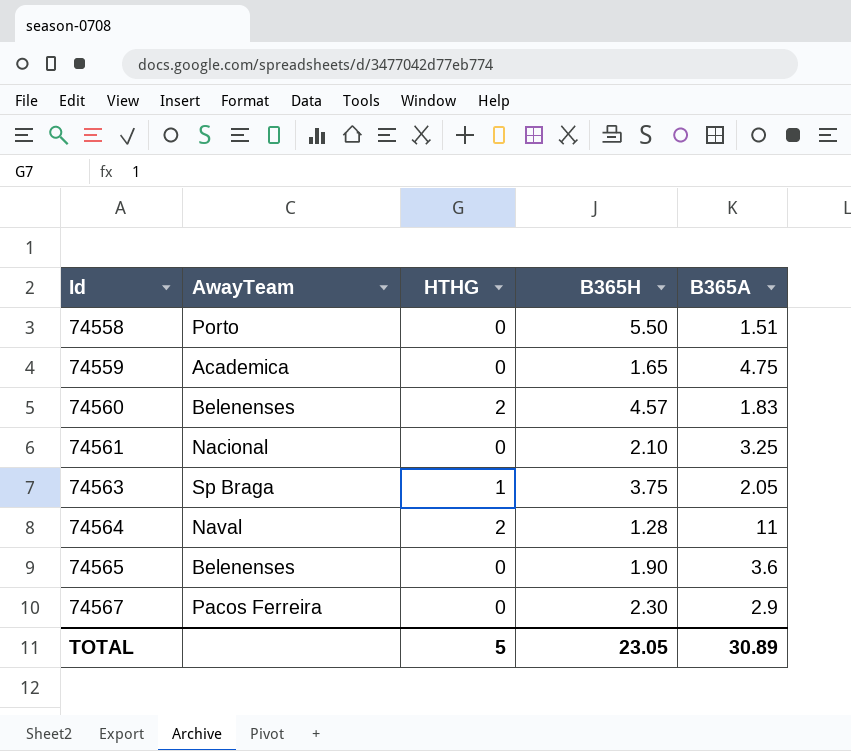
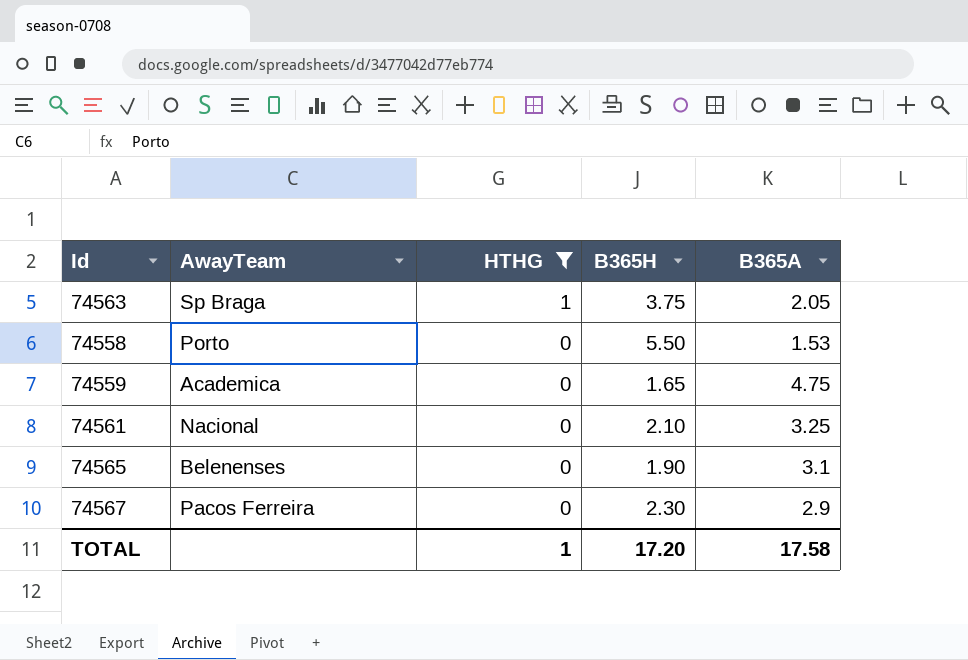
filter: none -> HTHG != 2
row order: Id ascending -> HTHG descending
74558 | B365A: 1.51 -> 1.53
74565 | B365A: 3.6 -> 3.1
TOTAL | HTHG: 5 -> 1
TOTAL | B365H: 23.05 -> 17.20
TOTAL | B365A: 30.89 -> 17.58

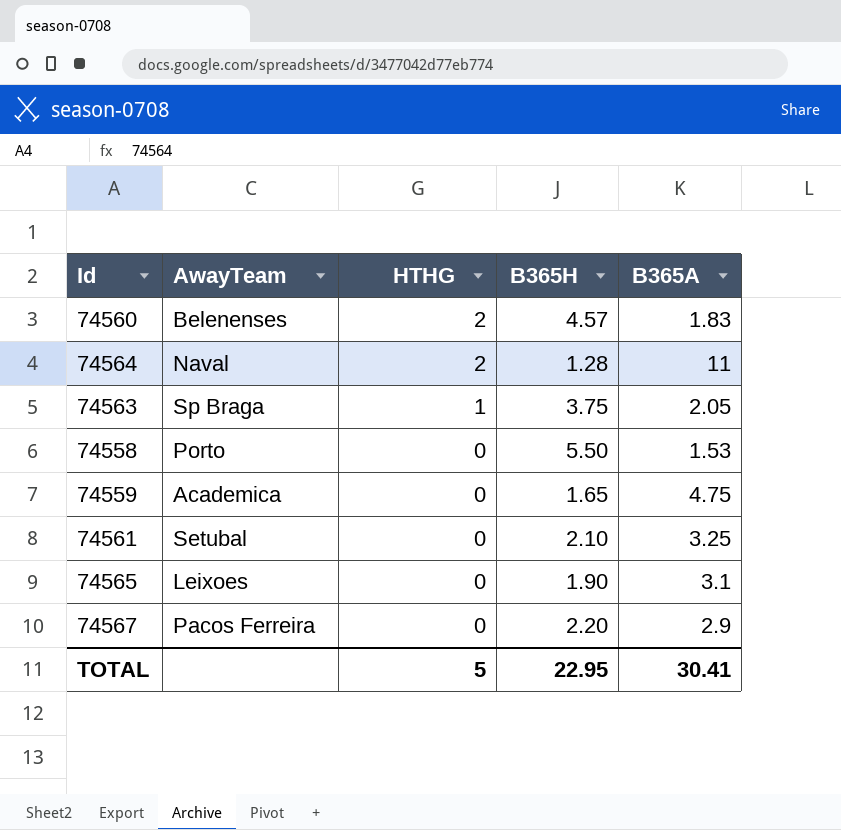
filter: HTHG != 2 -> none
74561 | AwayTeam: Nacional -> Setubal
74565 | AwayTeam: Belenenses -> Leixoes
74567 | B365H: 2.30 -> 2.20
TOTAL | HTHG: 1 -> 5
TOTAL | B365H: 17.20 -> 22.95
TOTAL | B365A: 17.58 -> 30.41

